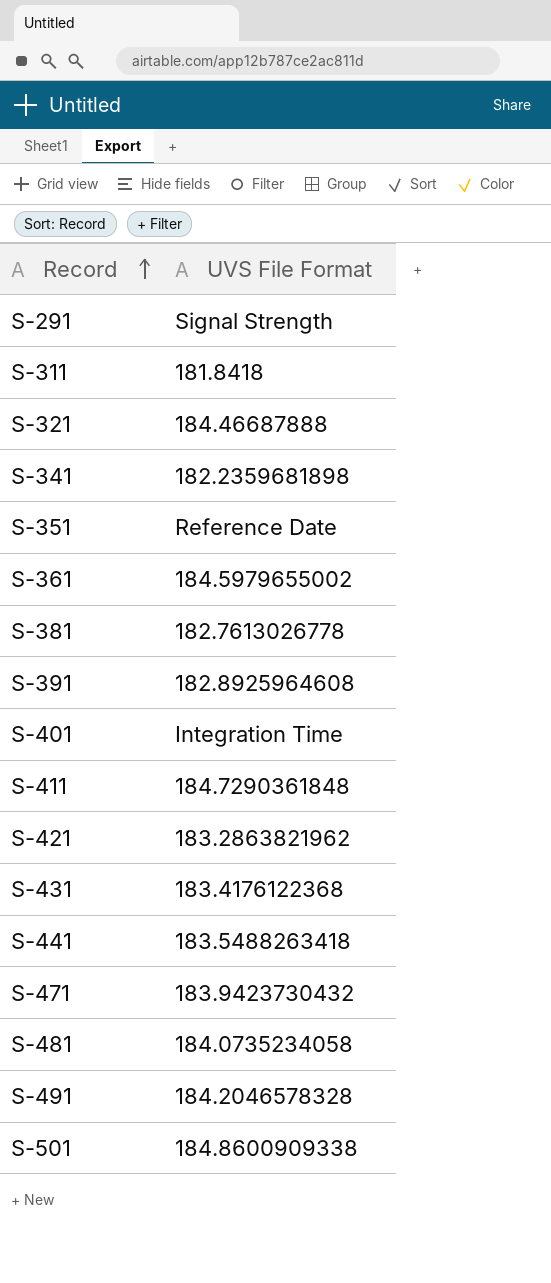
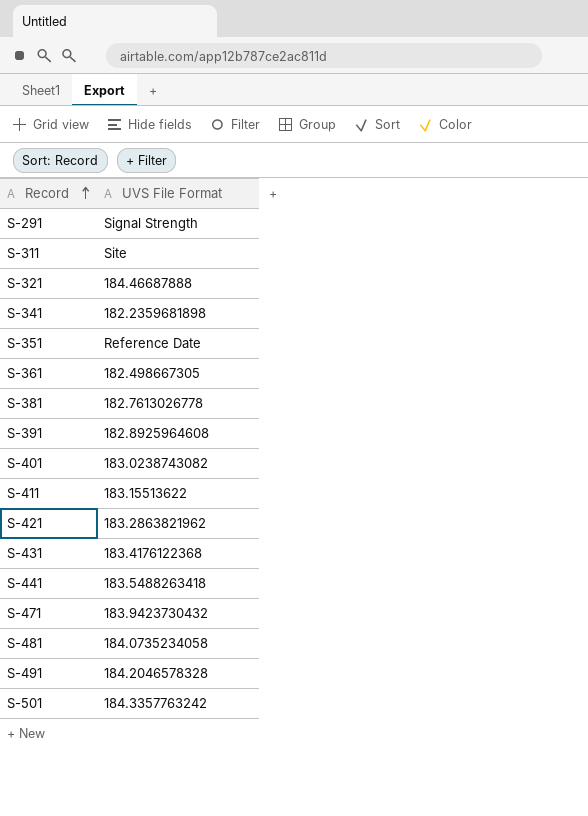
S-311 | UVS File Format: 181.8418 -> Site
S-361 | UVS File Format: 184.5979655002 -> 182.498667305
S-401 | UVS File Format: Integration Time -> 183.0238743082
S-411 | UVS File Format: 184.7290361848 -> 183.15513622
S-501 | UVS File Format: 184.8600909338 -> 184.3357763242

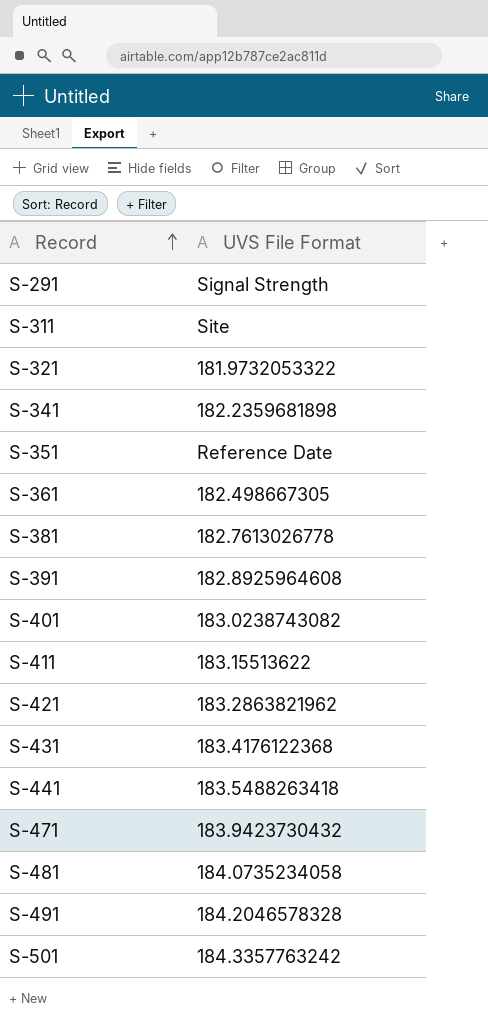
S-321 | UVS File Format: 184.46687888 -> 181.9732053322

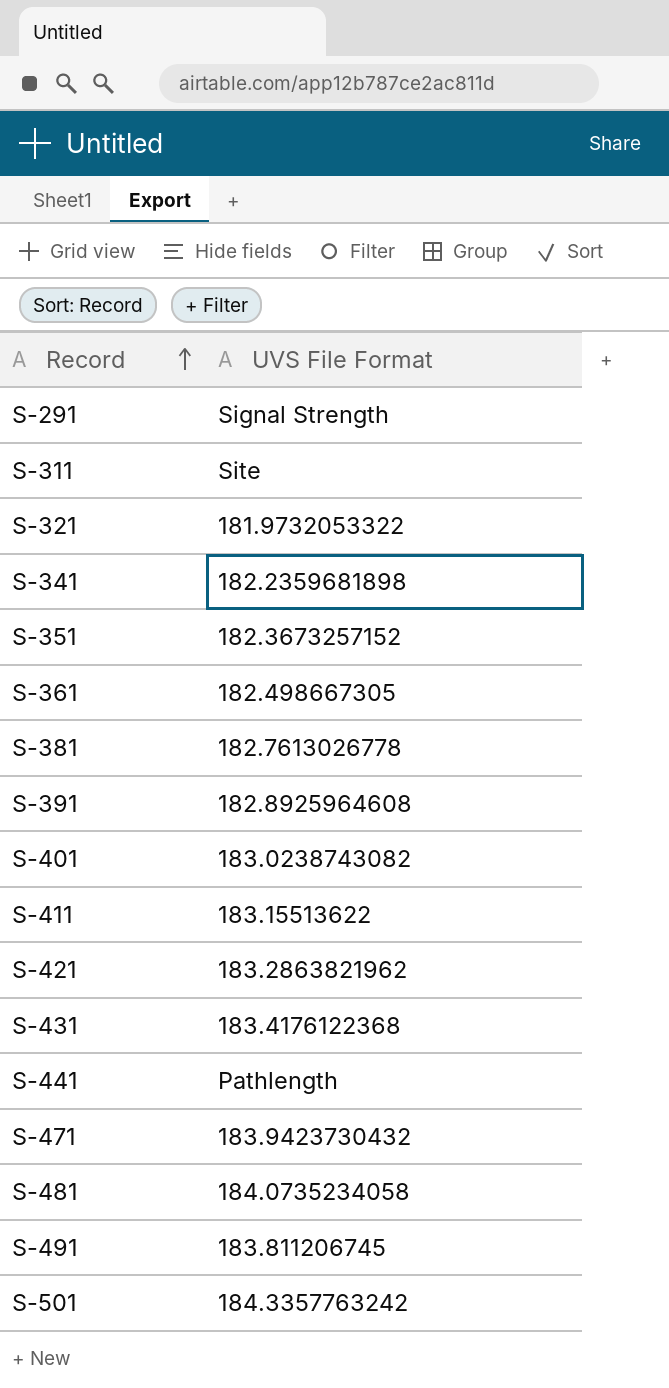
S-351 | UVS File Format: Reference Date -> 182.3673257152
S-441 | UVS File Format: 183.5488263418 -> Pathlength
S-491 | UVS File Format: 184.2046578328 -> 183.811206745

